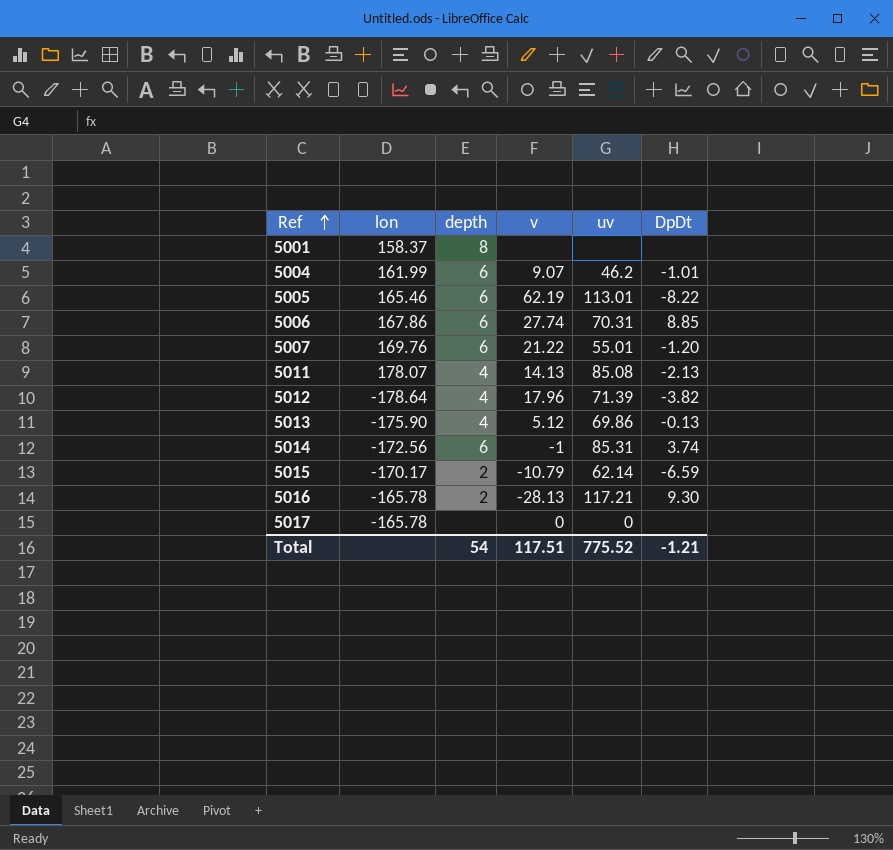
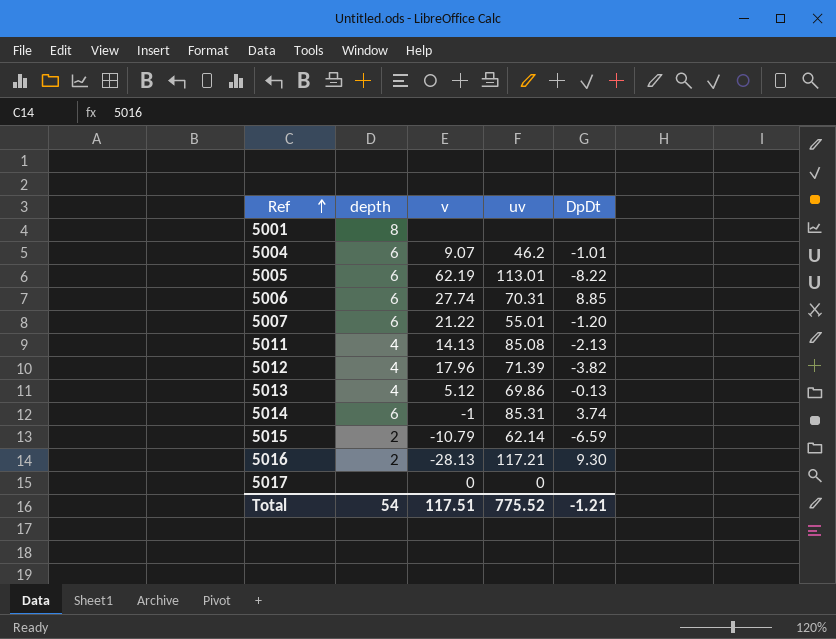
column lon | position: 2 -> none

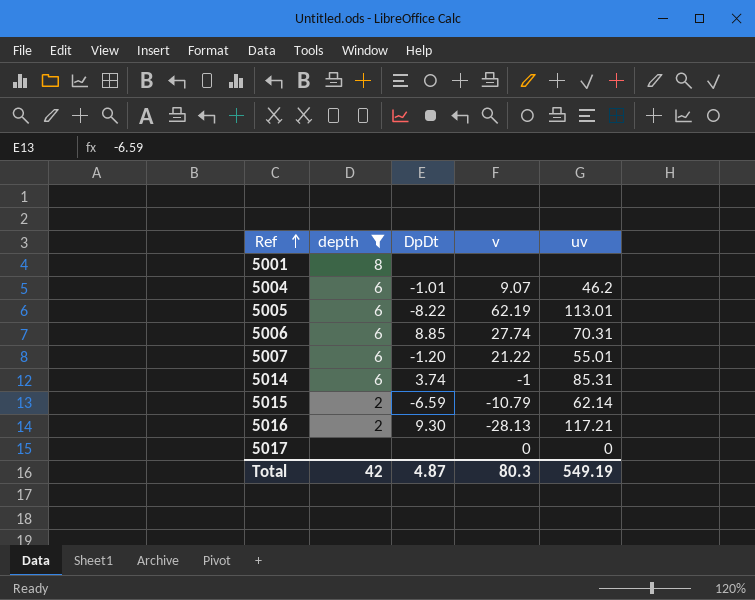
filter: none -> depth != 4
column DpDt | position: 5 -> 3
Total | depth: 54 -> 42
Total | DpDt: -1.21 -> 4.87
Total | v: 117.51 -> 80.3
Total | uv: 775.52 -> 549.19

